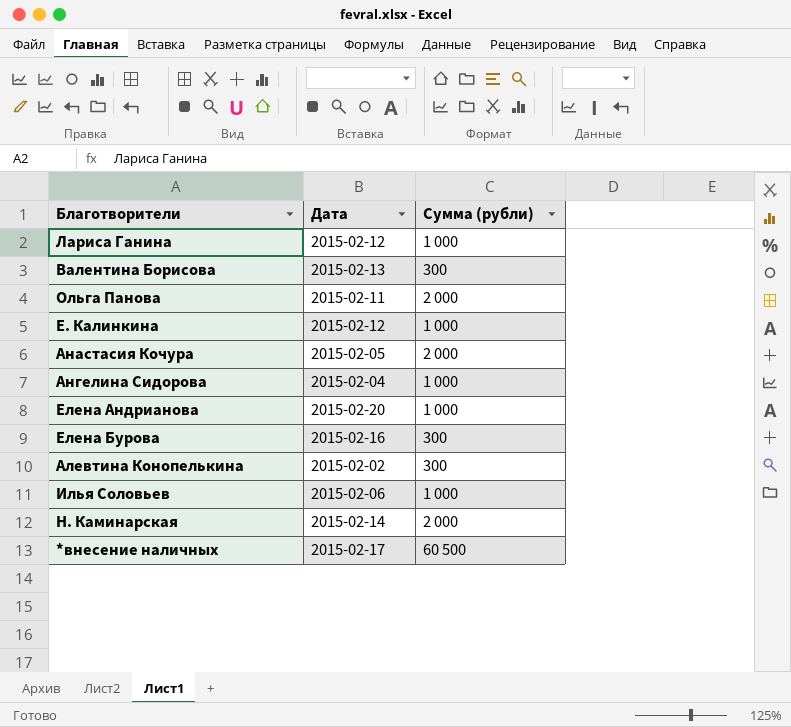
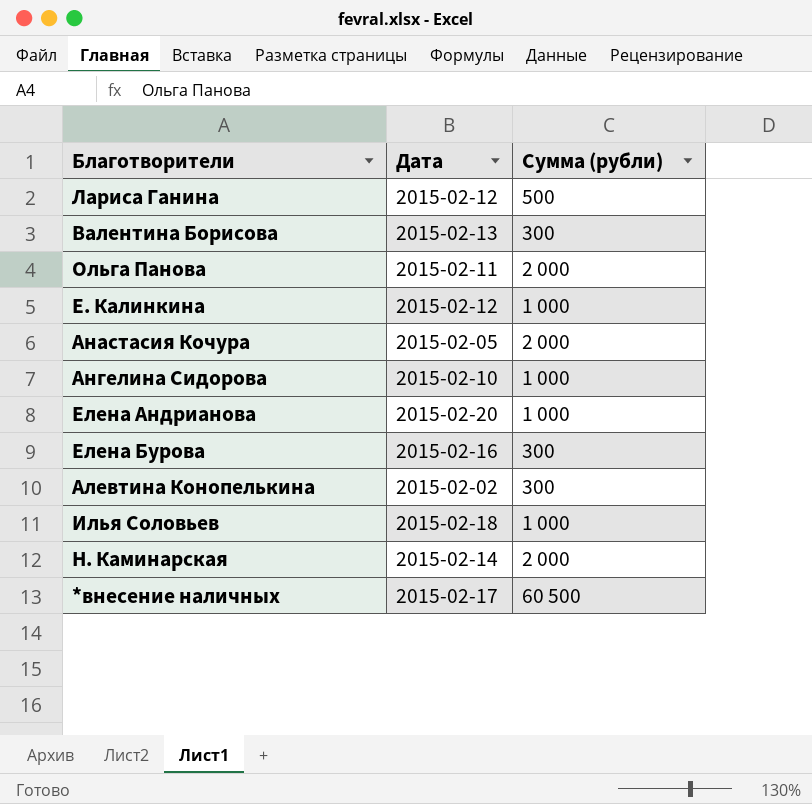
Лариса Ганина | Сумма (рубли): 1 000 -> 500
Ангелина Сидорова | Дата: 2015-02-04 -> 2015-02-10
Илья Соловьев | Дата: 2015-02-06 -> 2015-02-18

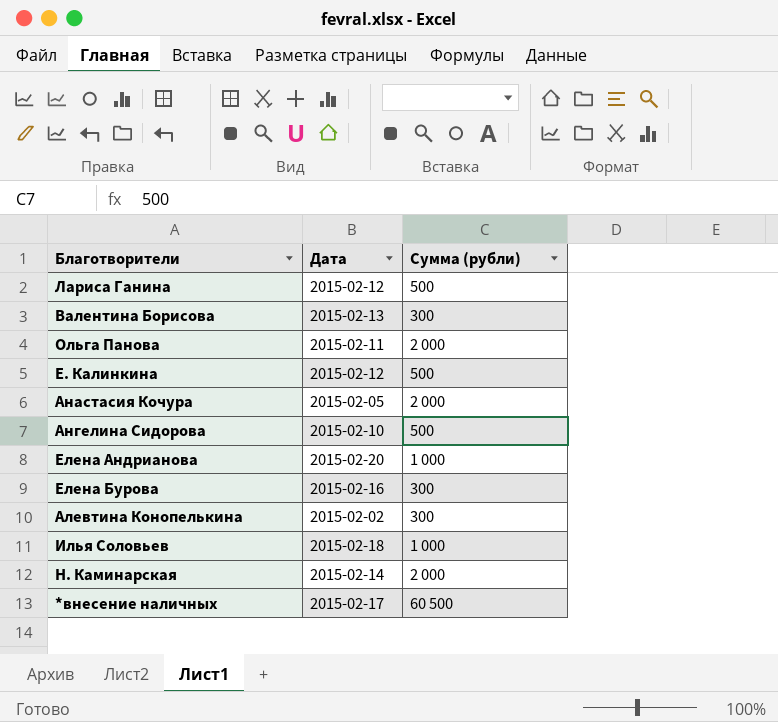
Е. Калинкина | Сумма (рубли): 1 000 -> 500
Ангелина Сидорова | Сумма (рубли): 1 000 -> 500

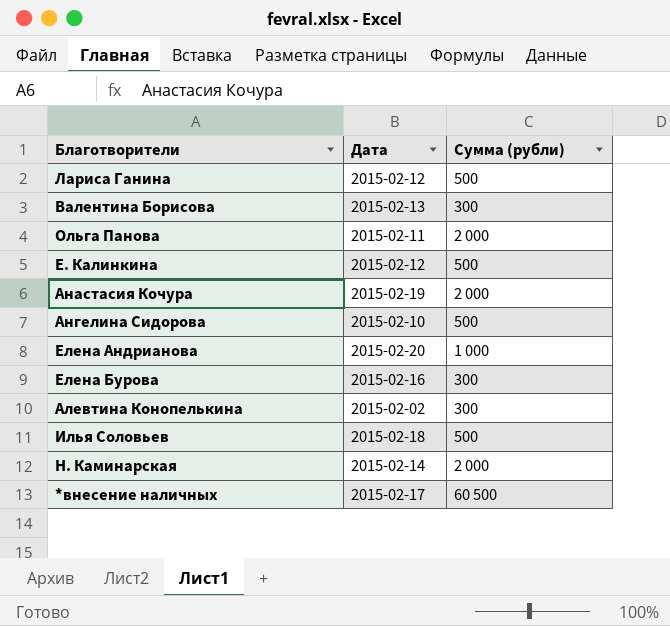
Анастасия Кочура | Дата: 2015-02-05 -> 2015-02-19
Илья Соловьев | Сумма (рубли): 1 000 -> 500

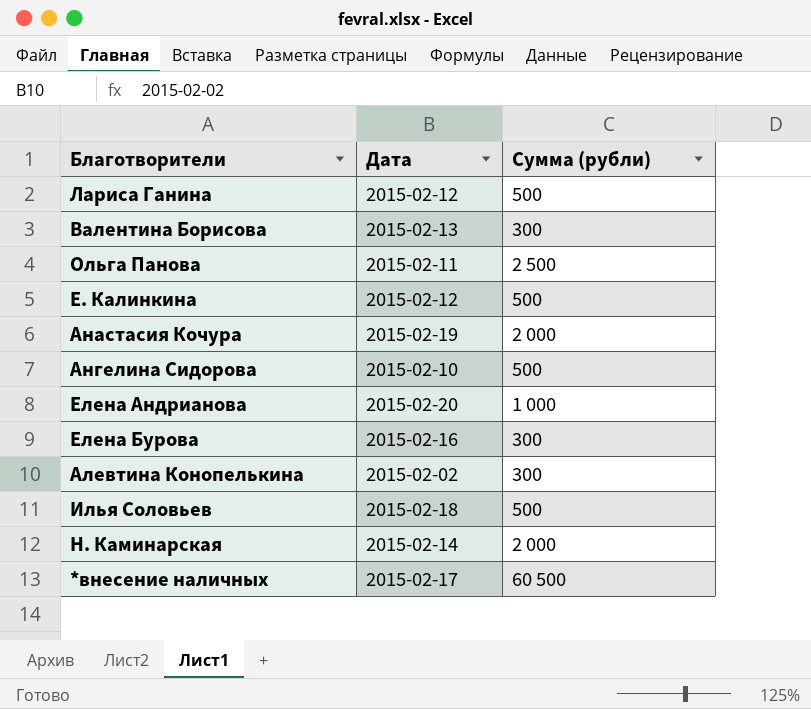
Ольга Панова | Сумма (рубли): 2 000 -> 2 500

